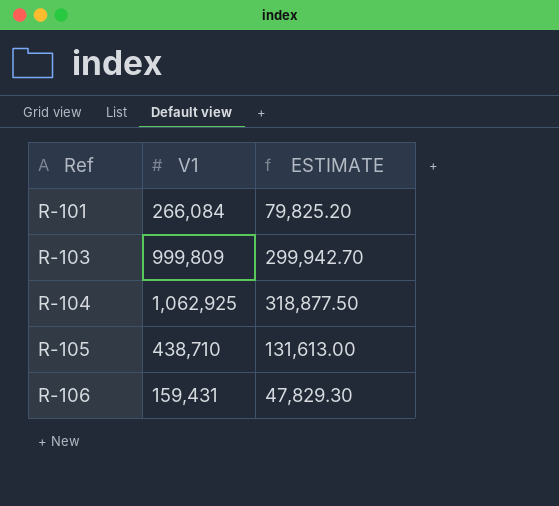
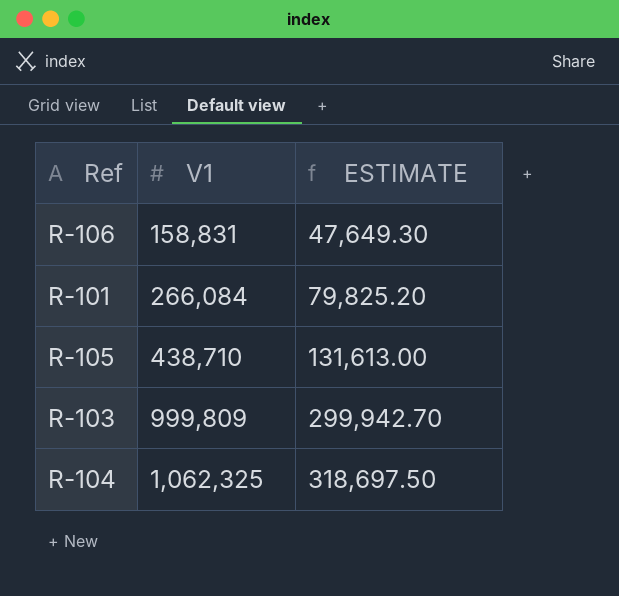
row order: Ref ascending -> V1 ascending
R-106 | V1: 159,431 -> 158,831
R-106 | ESTIMATE: 47,829.30 -> 47,649.30
R-104 | V1: 1,062,925 -> 1,062,325
R-104 | ESTIMATE: 318,877.50 -> 318,697.50

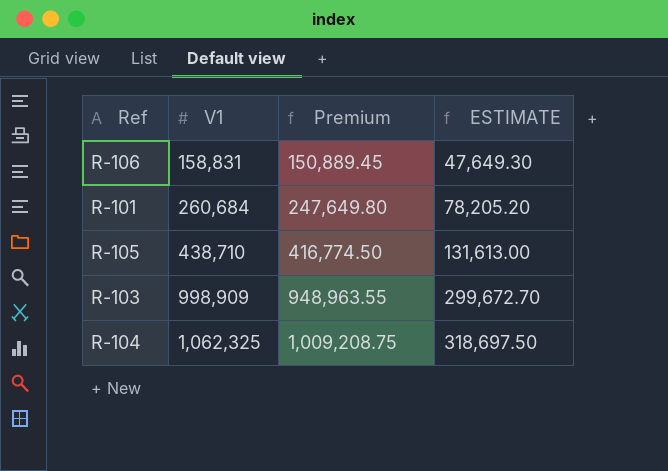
column Premium | formula: none -> [V1] * 0.95
R-101 | V1: 266,084 -> 260,684
R-101 | ESTIMATE: 79,825.20 -> 78,205.20
R-103 | V1: 999,809 -> 998,909
R-103 | ESTIMATE: 299,942.70 -> 299,672.70

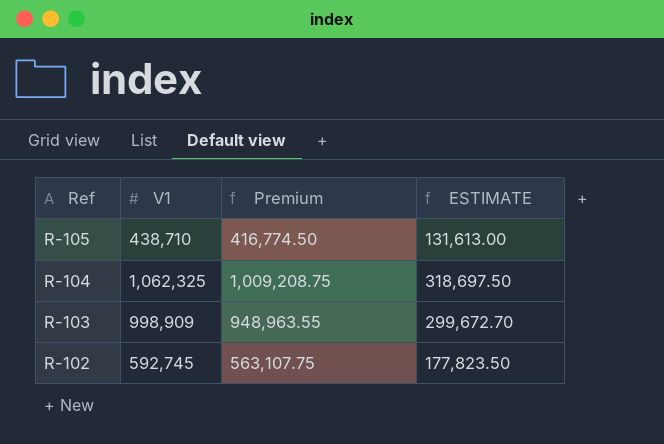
row order: V1 ascending -> Ref descending
row R-106: 158,831 | 150,889.45 | 47,649.30 -> none
row R-101: 260,684 | 247,649.80 | 78,205.20 -> none
row R-102: none -> 592,745 | 563,107.75 | 177,823.50

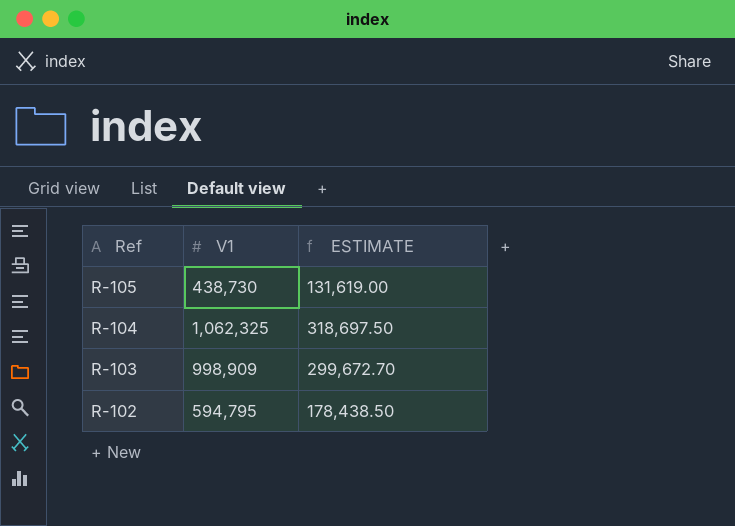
column Premium | formula: [V1] * 0.95 -> none
R-105 | V1: 438,710 -> 438,730
R-105 | ESTIMATE: 131,613.00 -> 131,619.00
R-102 | V1: 592,745 -> 594,795
R-102 | ESTIMATE: 177,823.50 -> 178,438.50

